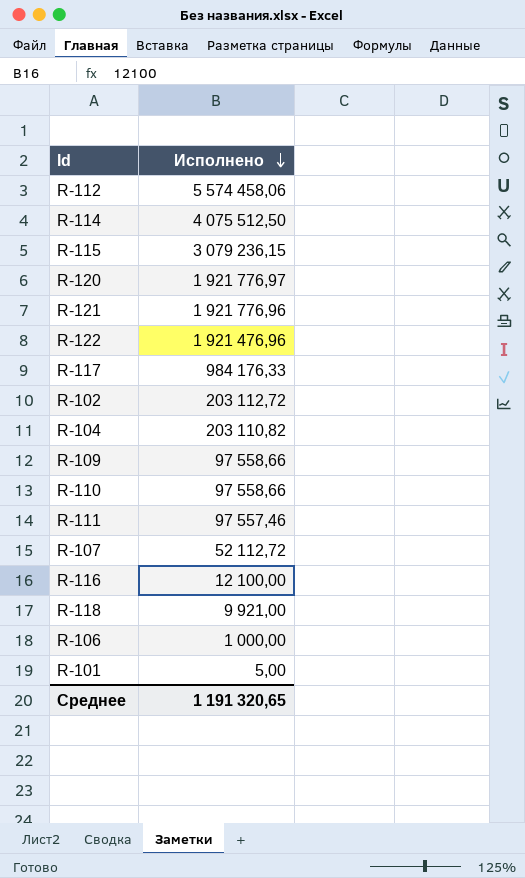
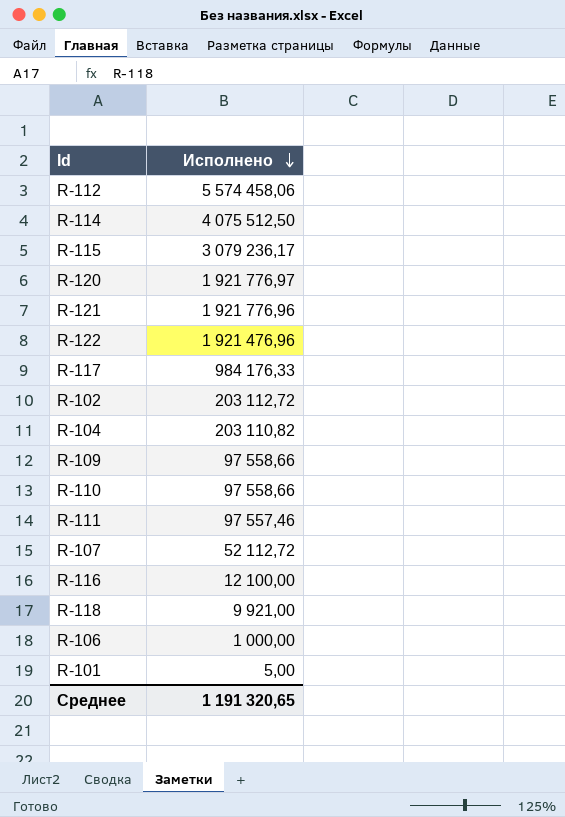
R-115 | Исполнено: 3 079 236,15 -> 3 079 236,17

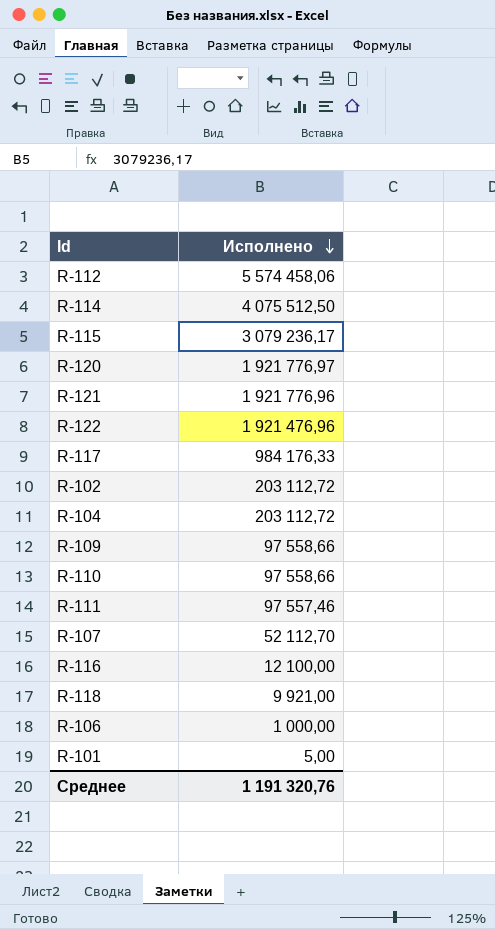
R-104 | Исполнено: 203 110,82 -> 203 112,72
R-107 | Исполнено: 52 112,72 -> 52 112,70
Среднее | Исполнено: 1 191 320,65 -> 1 191 320,76

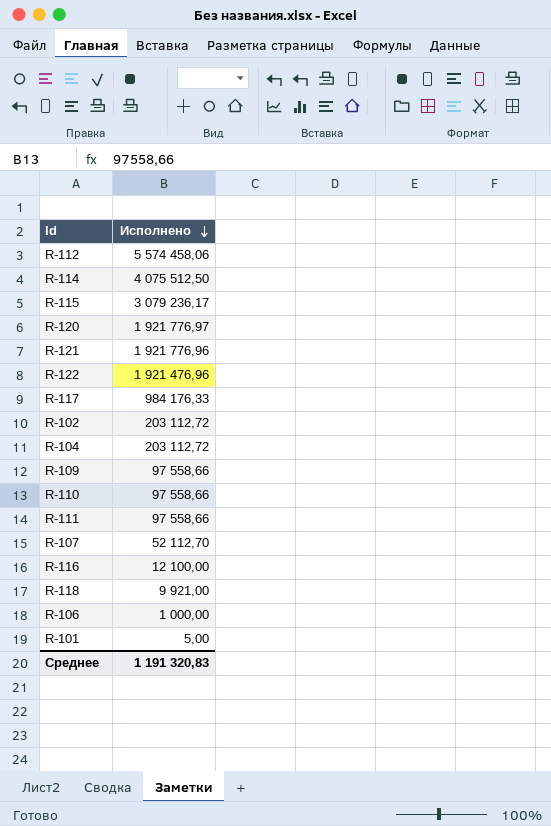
R-111 | Исполнено: 97 557,46 -> 97 558,66
Среднее | Исполнено: 1 191 320,76 -> 1 191 320,83

